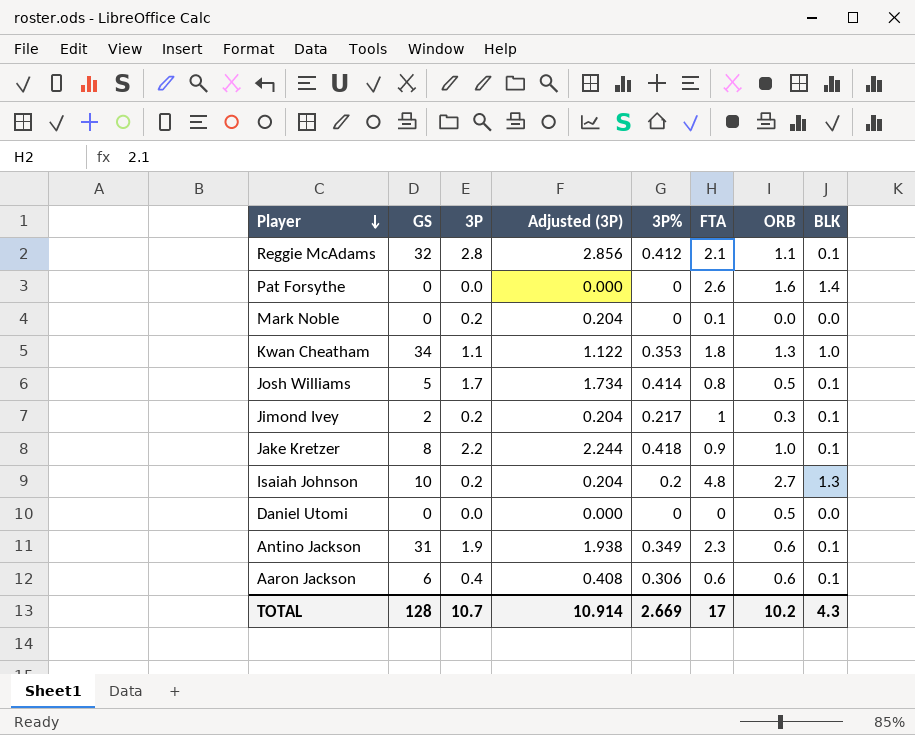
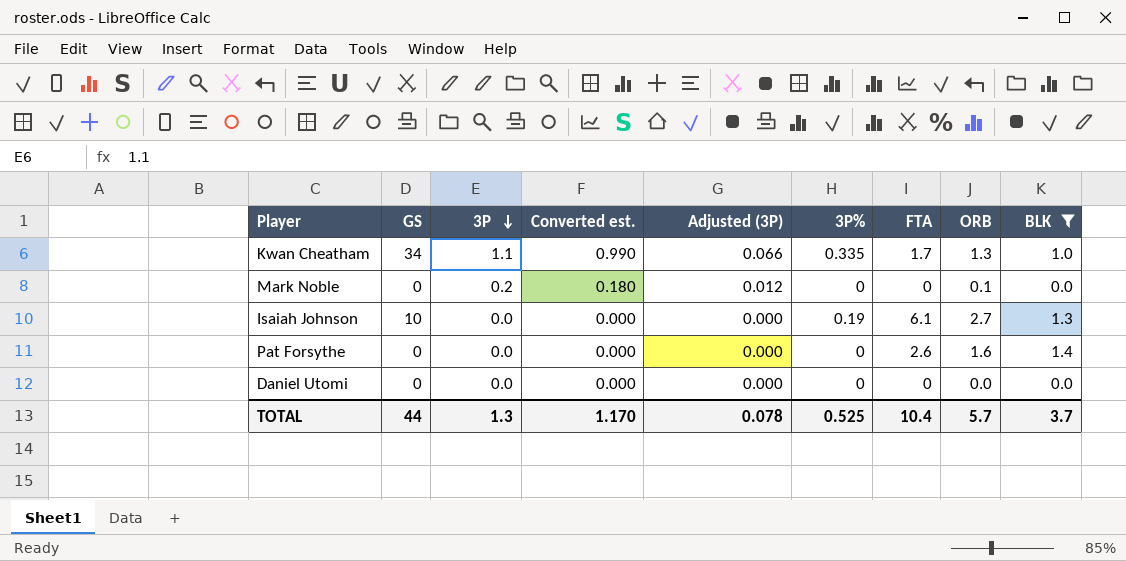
filter: none -> BLK != 0.1
row order: Player descending -> 3P descending
column Converted est. | formula: none -> [3P] * 0.9
column Adjusted (3P) | formula: [3P] * 1.02 -> [3P] * 0.06
Kwan Cheatham | 3P%: 0.353 -> 0.335
Kwan Cheatham | FTA: 1.8 -> 1.7
Mark Noble | FTA: 0.1 -> 0
Mark Noble | ORB: 0.0 -> 0.1
Isaiah Johnson | 3P: 0.2 -> 0.0
Isaiah Johnson | 3P%: 0.2 -> 0.19
Isaiah Johnson | FTA: 4.8 -> 6.1
Daniel Utomi | ORB: 0.5 -> 0.0
TOTAL | GS: 128 -> 44
TOTAL | 3P: 10.7 -> 1.3
TOTAL | Adjusted (3P): 10.914 -> 0.078
TOTAL | 3P%: 2.669 -> 0.525
TOTAL | FTA: 17 -> 10.4
TOTAL | ORB: 10.2 -> 5.7
TOTAL | BLK: 4.3 -> 3.7

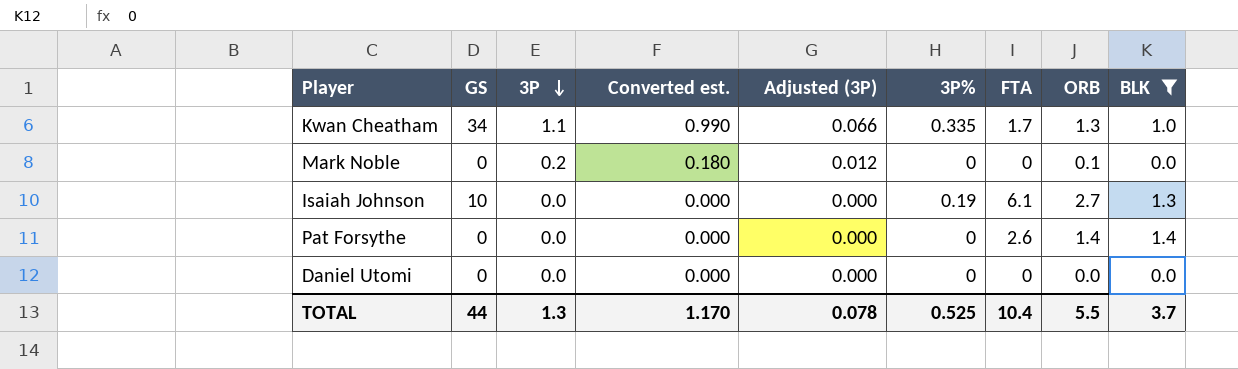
Pat Forsythe | ORB: 1.6 -> 1.4
TOTAL | ORB: 5.7 -> 5.5

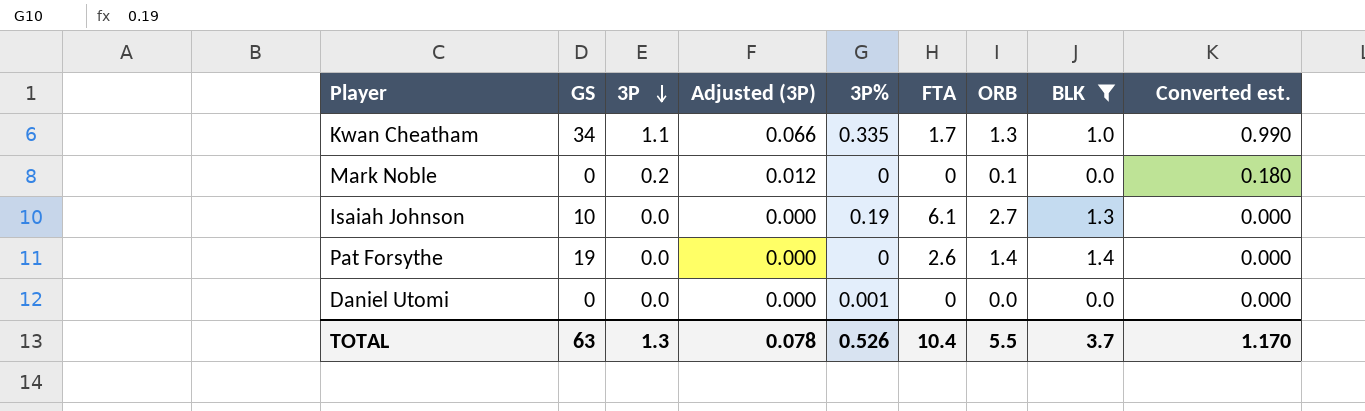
column Converted est. | position: 4 -> 9
Pat Forsythe | GS: 0 -> 19
Daniel Utomi | 3P%: 0 -> 0.001
TOTAL | GS: 44 -> 63
TOTAL | 3P%: 0.525 -> 0.526

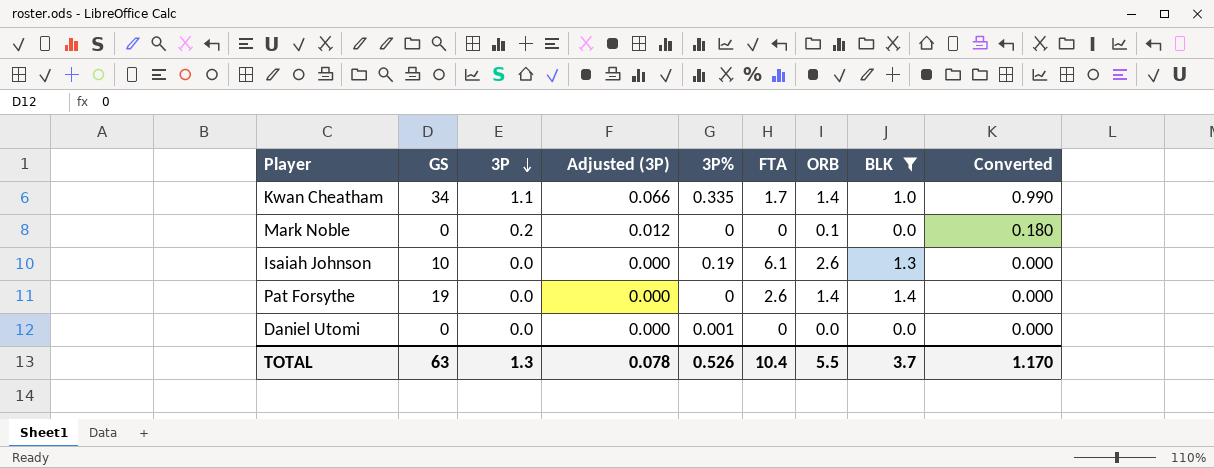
column name: Converted est. -> Converted
Kwan Cheatham | ORB: 1.3 -> 1.4
Isaiah Johnson | ORB: 2.7 -> 2.6

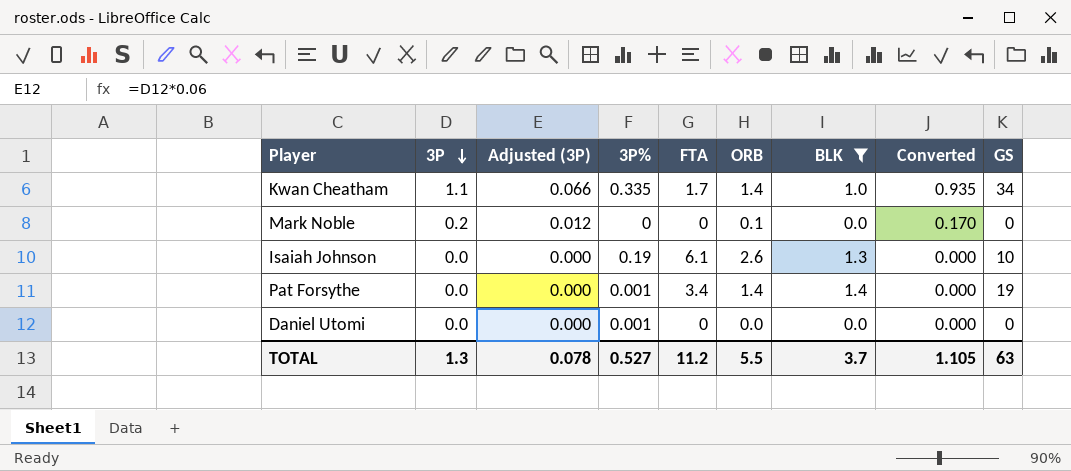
column Converted | formula: [3P] * 0.9 -> [3P] * 0.85
column GS | position: 2 -> 9
Pat Forsythe | 3P%: 0 -> 0.001
Pat Forsythe | FTA: 2.6 -> 3.4
TOTAL | 3P%: 0.526 -> 0.527
TOTAL | FTA: 10.4 -> 11.2
TOTAL | Converted: 1.170 -> 1.105

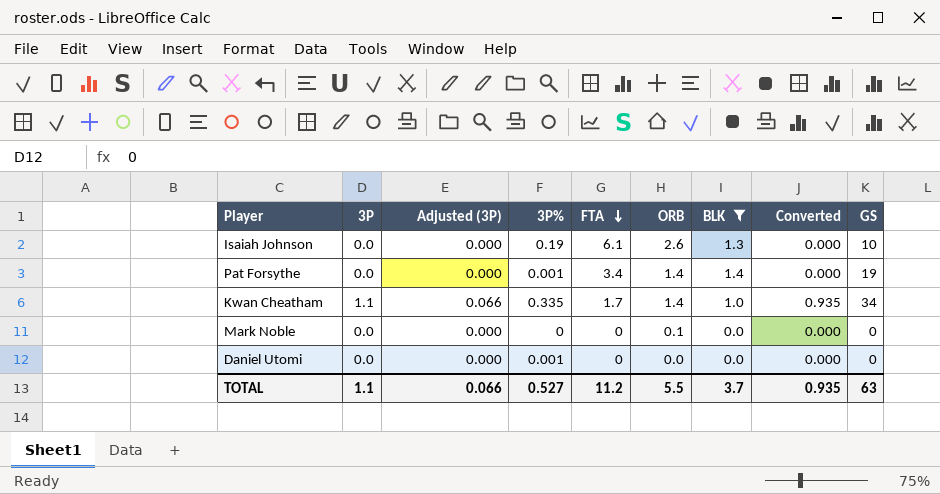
row order: 3P descending -> FTA descending
Mark Noble | 3P: 0.2 -> 0.0
Mark Noble | Adjusted (3P): 0.012 -> 0.000
Mark Noble | Converted: 0.170 -> 0.000
TOTAL | 3P: 1.3 -> 1.1
TOTAL | Adjusted (3P): 0.078 -> 0.066
TOTAL | Converted: 1.105 -> 0.935

